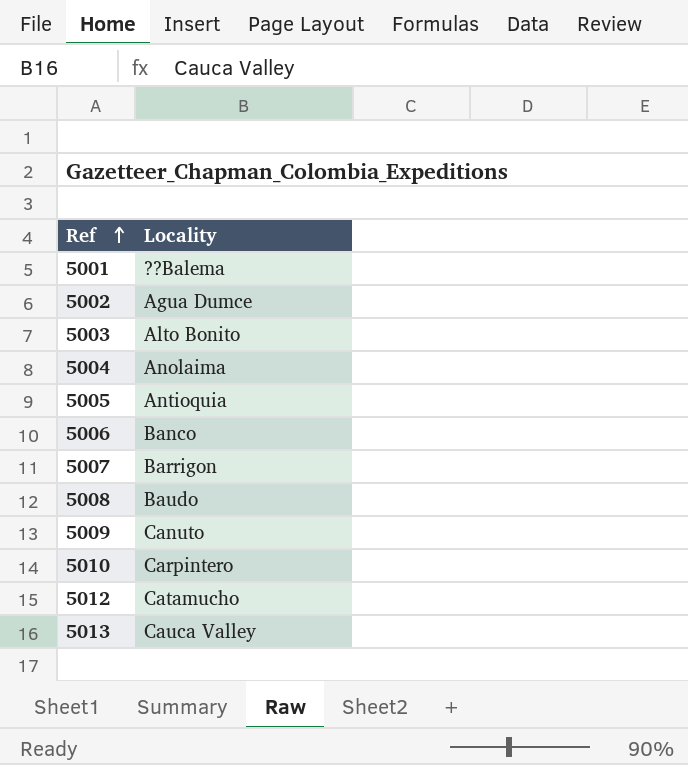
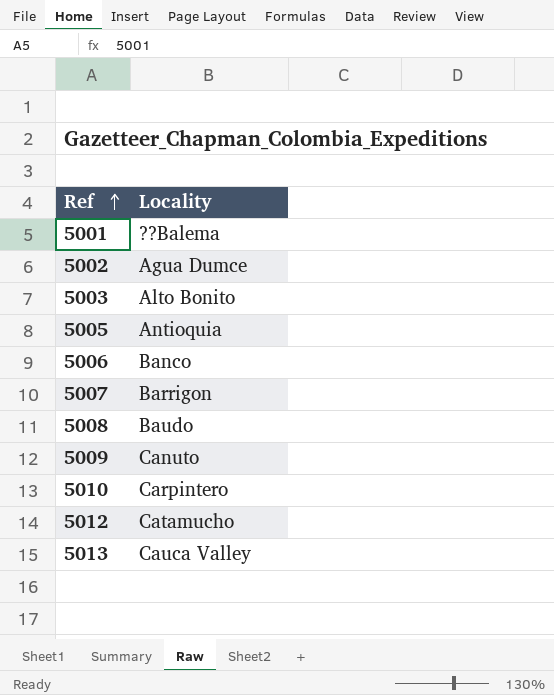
row 5004: Anolaima -> none

